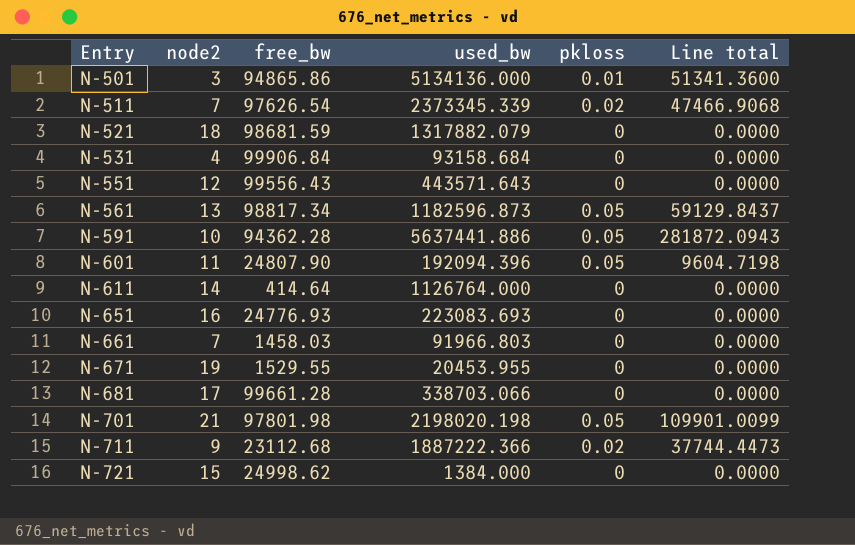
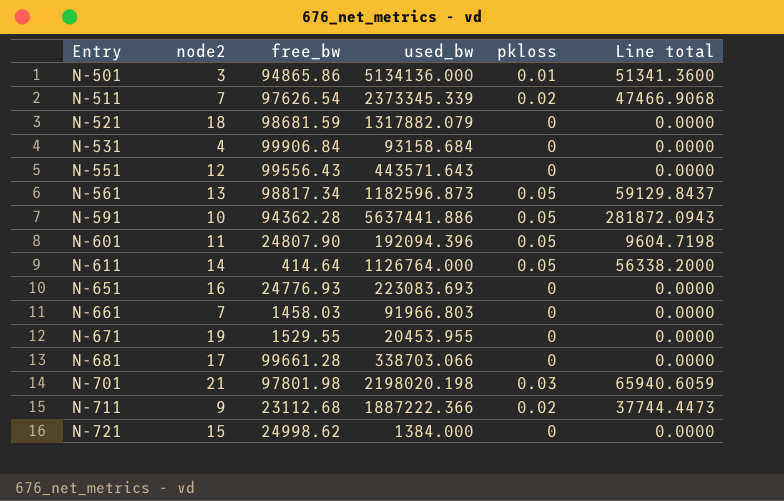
N-611 | pkloss: 0 -> 0.05
N-611 | Line total: 0.0000 -> 56338.2000
N-701 | pkloss: 0.05 -> 0.03
N-701 | Line total: 109901.0099 -> 65940.6059

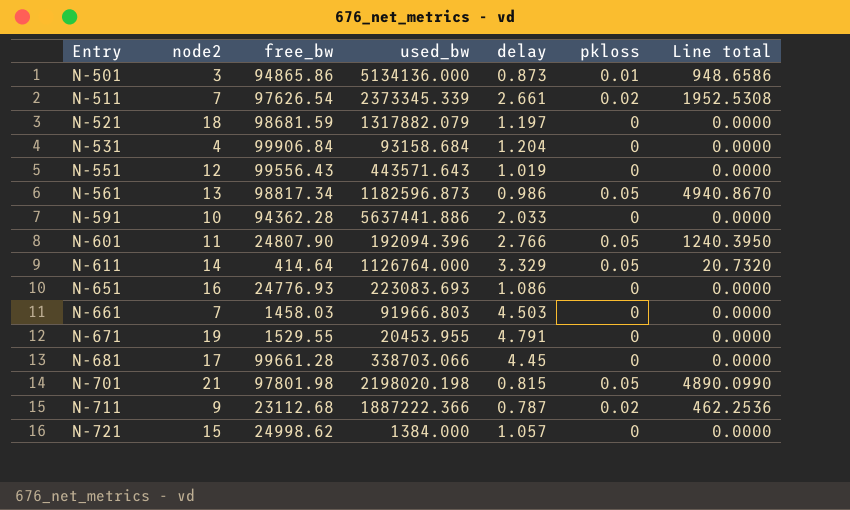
column delay | position: none -> 5
column Line total | formula: [used_bw] * [pkloss] -> [free_bw] * [pkloss]
N-591 | pkloss: 0.05 -> 0
N-701 | pkloss: 0.03 -> 0.05

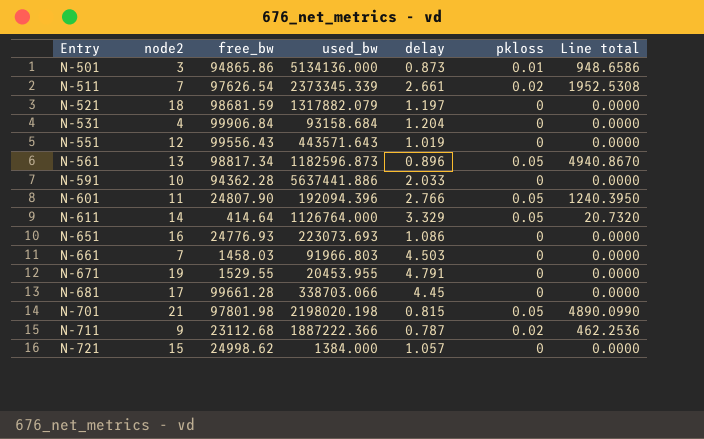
N-561 | delay: 0.986 -> 0.896
N-651 | used_bw: 223083.693 -> 223073.693

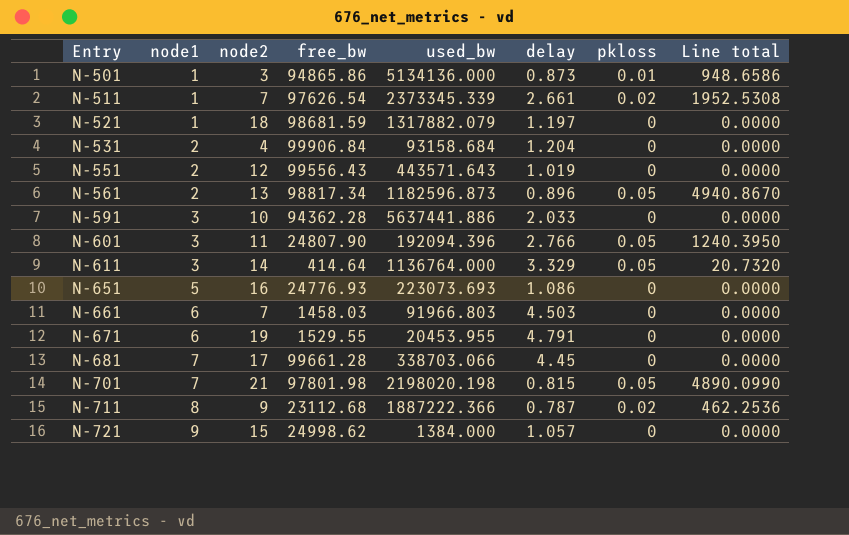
column node1 | position: none -> 2
N-611 | used_bw: 1126764.000 -> 1136764.000

